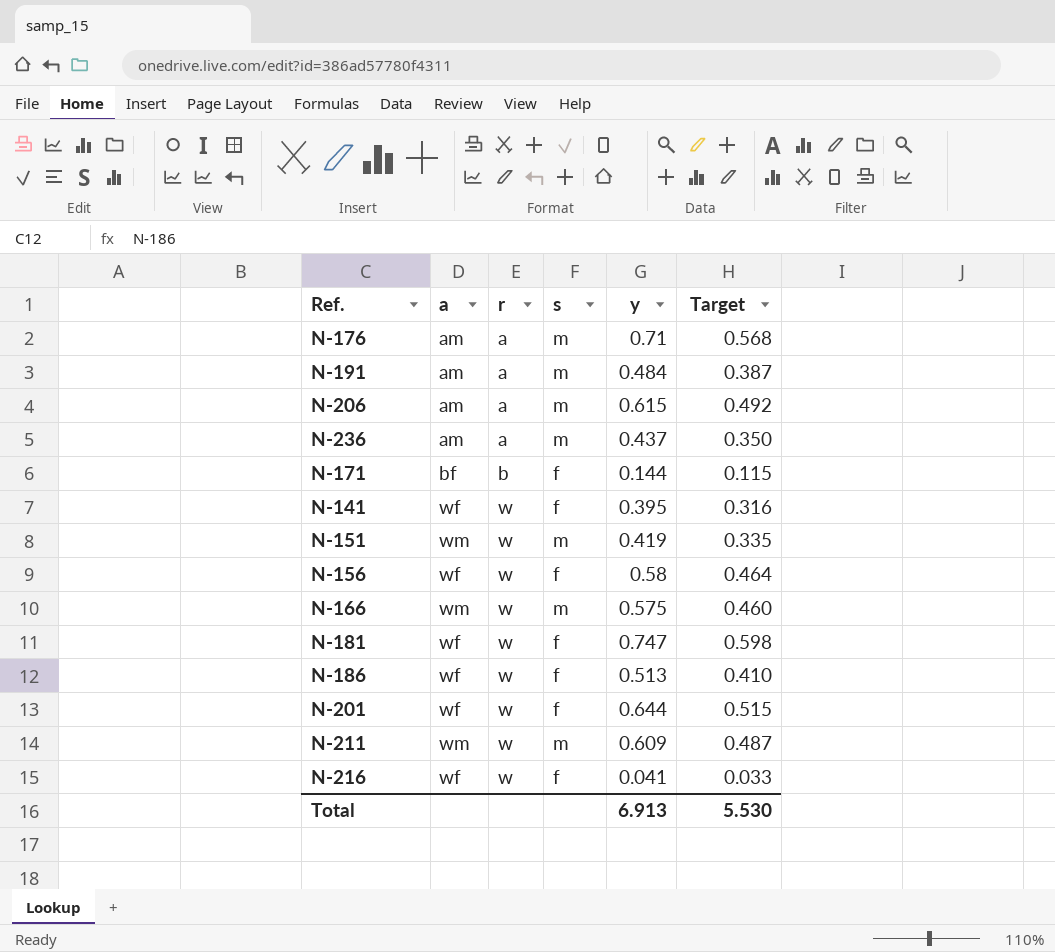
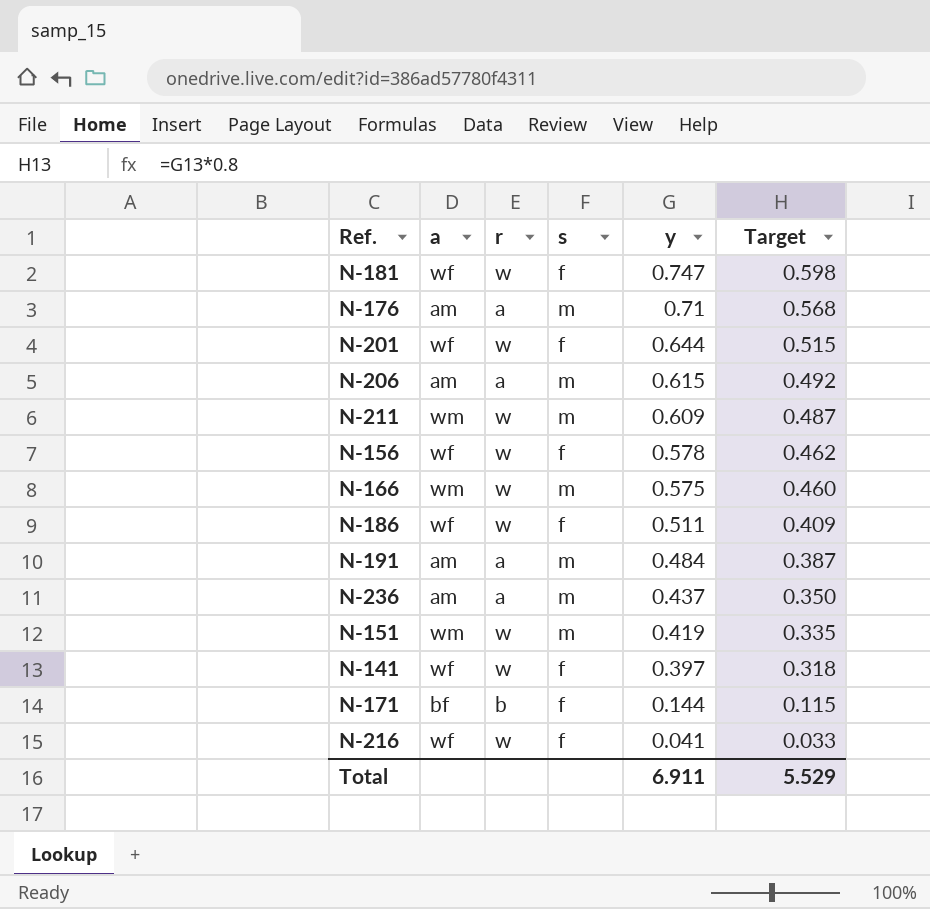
row order: r ascending -> y descending
N-156 | y: 0.58 -> 0.578
N-156 | Target: 0.464 -> 0.462
N-186 | y: 0.513 -> 0.511
N-186 | Target: 0.410 -> 0.409
N-141 | y: 0.395 -> 0.397
N-141 | Target: 0.316 -> 0.318
Total | y: 6.913 -> 6.911
Total | Target: 5.530 -> 5.529

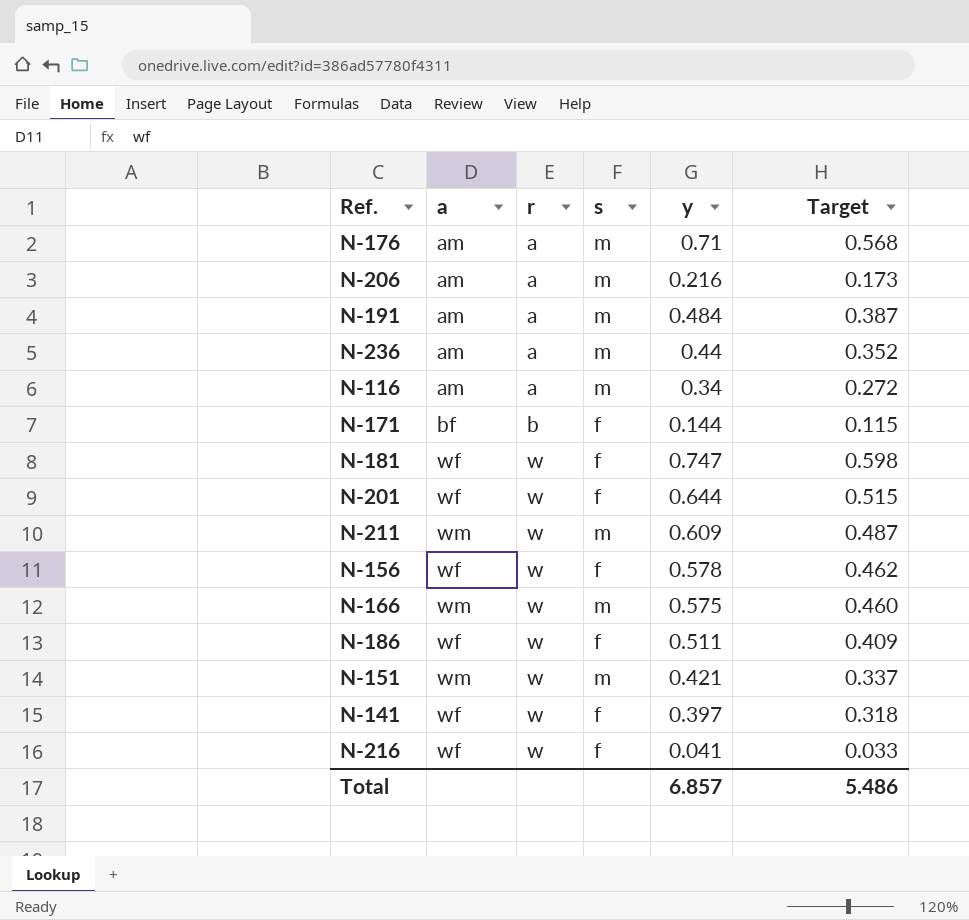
row order: y descending -> r ascending
N-206 | y: 0.615 -> 0.216
N-206 | Target: 0.492 -> 0.173
N-236 | y: 0.437 -> 0.44
N-236 | Target: 0.350 -> 0.352
row N-116: none -> am | a | m | 0.34 | 0.272
N-151 | y: 0.419 -> 0.421
N-151 | Target: 0.335 -> 0.337
Total | y: 6.911 -> 6.857
Total | Target: 5.529 -> 5.486

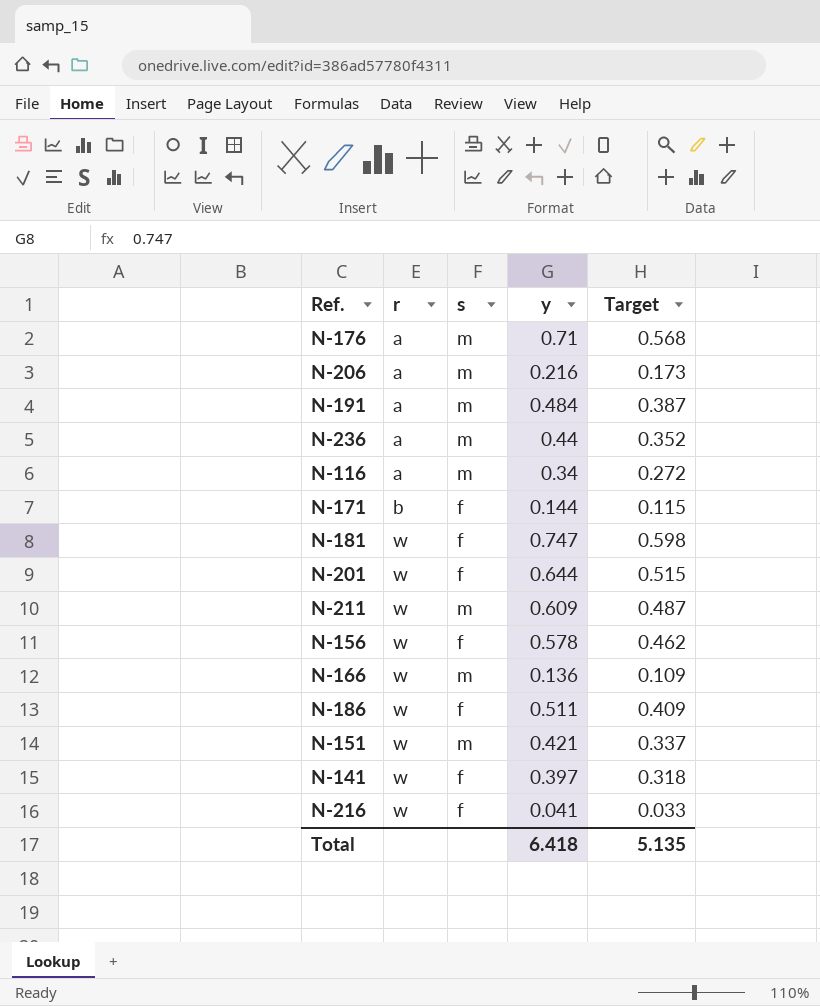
column a | position: 2 -> none
N-166 | y: 0.575 -> 0.136
N-166 | Target: 0.460 -> 0.109
Total | y: 6.857 -> 6.418
Total | Target: 5.486 -> 5.135

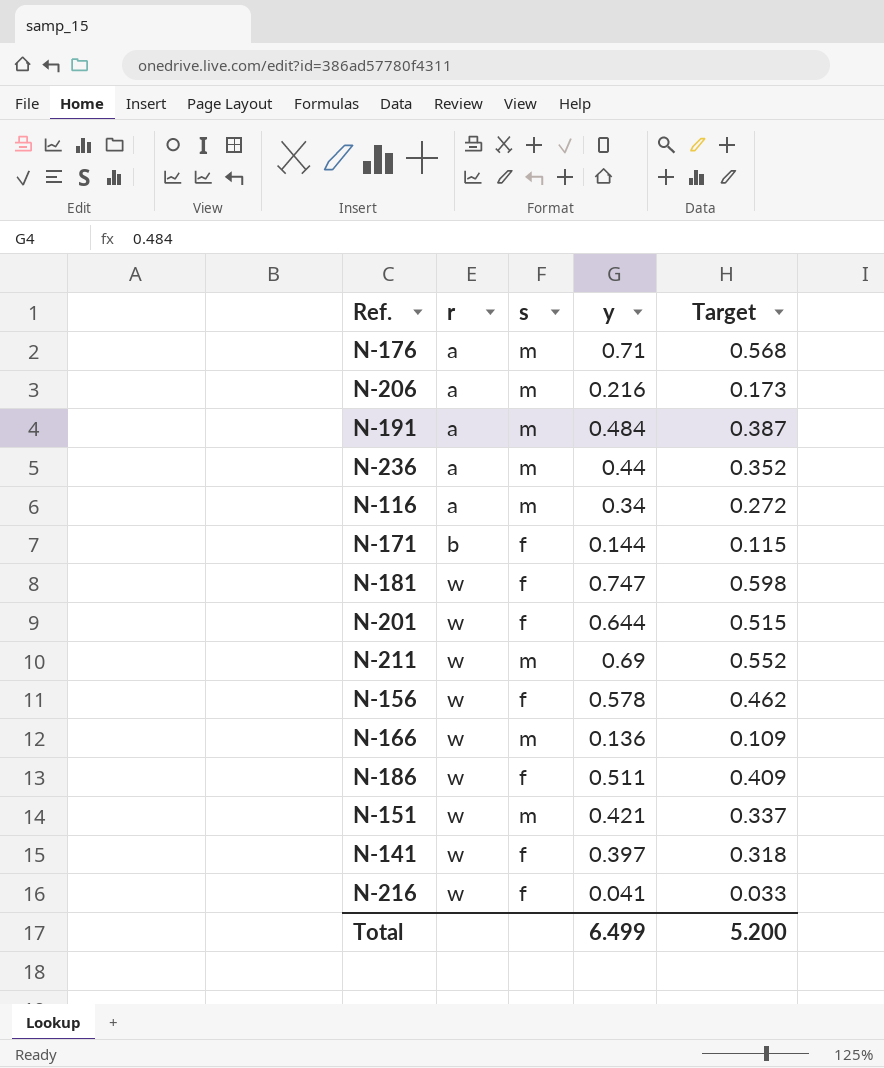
N-211 | y: 0.609 -> 0.69
N-211 | Target: 0.487 -> 0.552
Total | y: 6.418 -> 6.499
Total | Target: 5.135 -> 5.200

